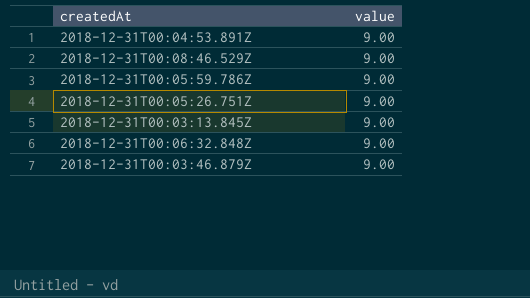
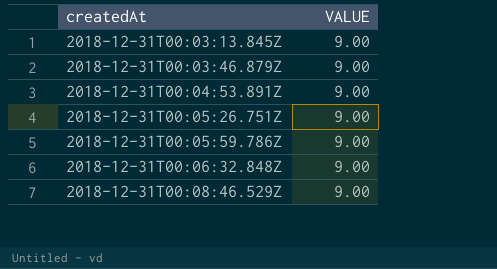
row order: none -> createdAt ascending
column name: value -> VALUE

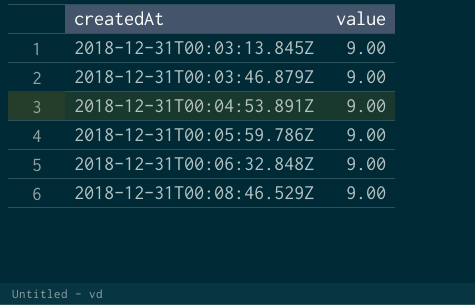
column name: VALUE -> value
row 2018-12-31T00:05:26.751Z: 9.00 -> none

